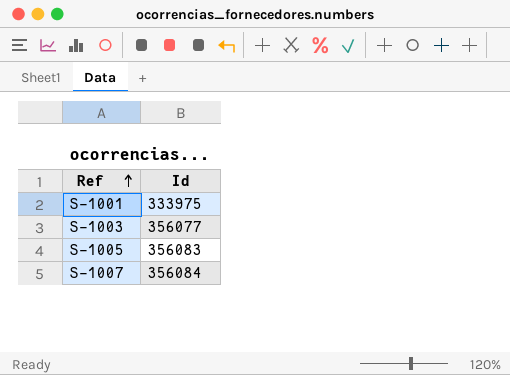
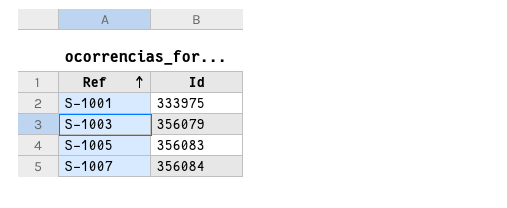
S-1003 | Id: 356077 -> 356079

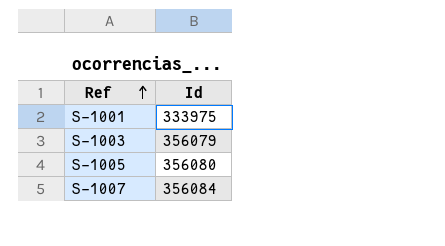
S-1005 | Id: 356083 -> 356080

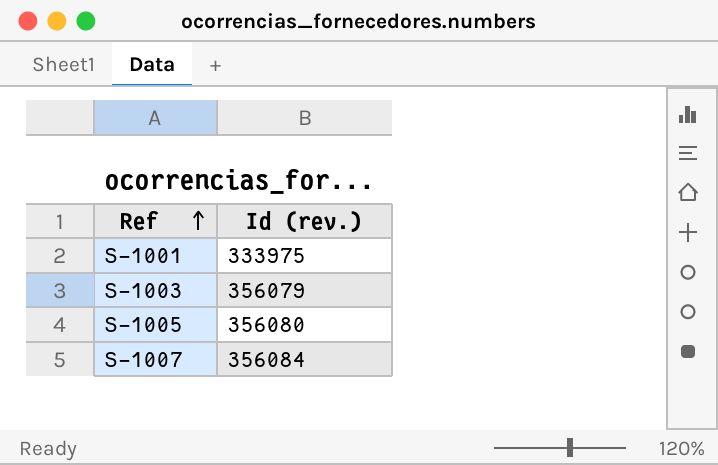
column name: Id -> Id (rev.)

